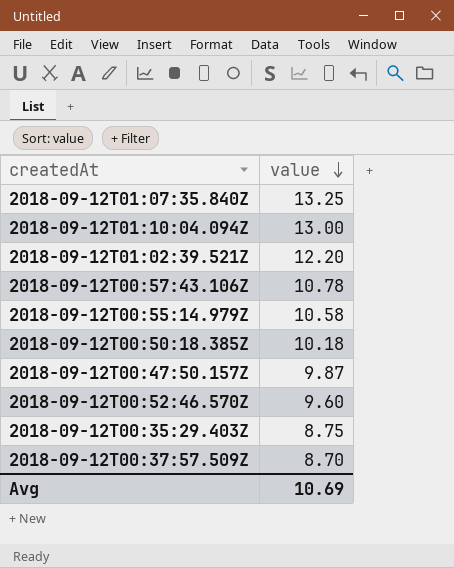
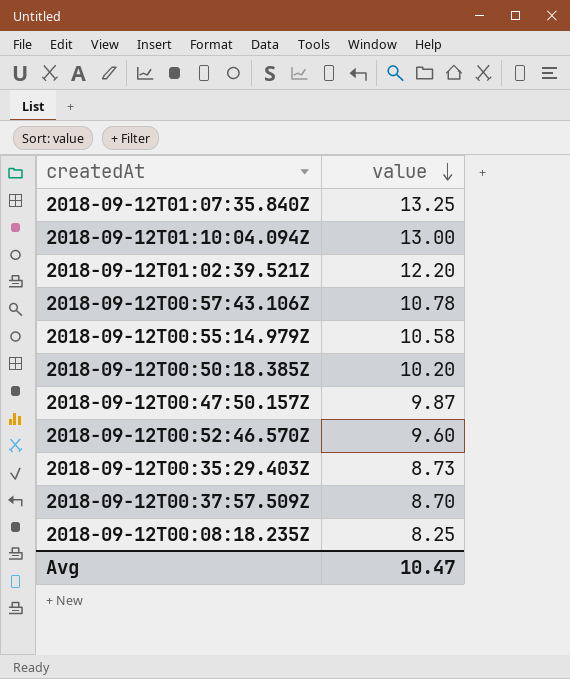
2018-09-12T00:50:18.385Z | value: 10.18 -> 10.20
2018-09-12T00:35:29.403Z | value: 8.75 -> 8.73
row 2018-09-12T00:08:18.235Z: none -> 8.25
Avg | value: 10.69 -> 10.47

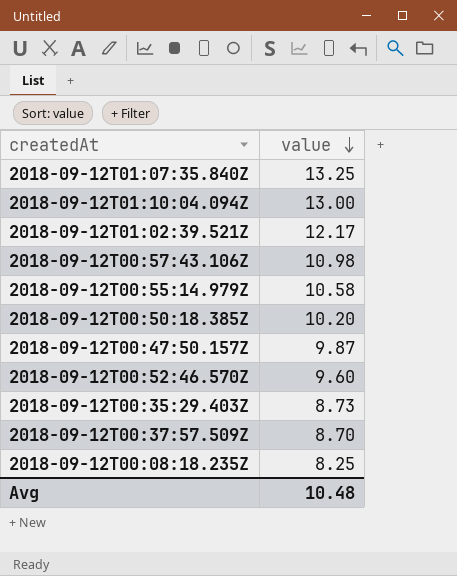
2018-09-12T01:02:39.521Z | value: 12.20 -> 12.17
2018-09-12T00:57:43.106Z | value: 10.78 -> 10.98
Avg | value: 10.47 -> 10.48

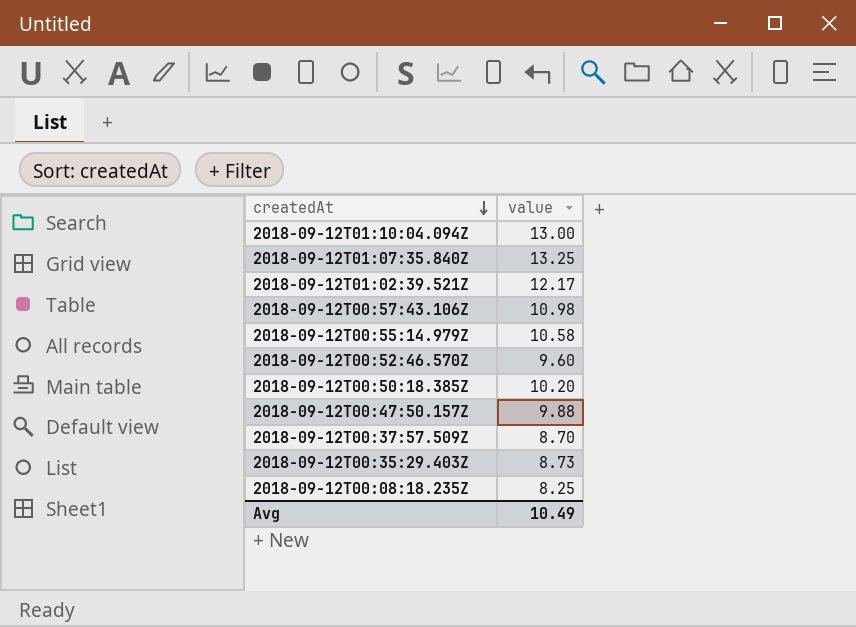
row order: value descending -> createdAt descending
2018-09-12T00:47:50.157Z | value: 9.87 -> 9.88
Avg | value: 10.48 -> 10.49

